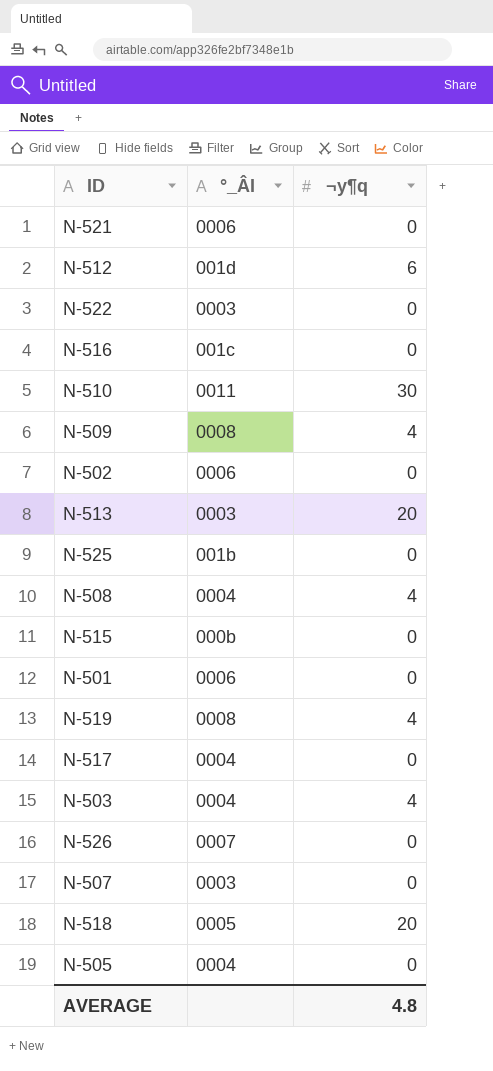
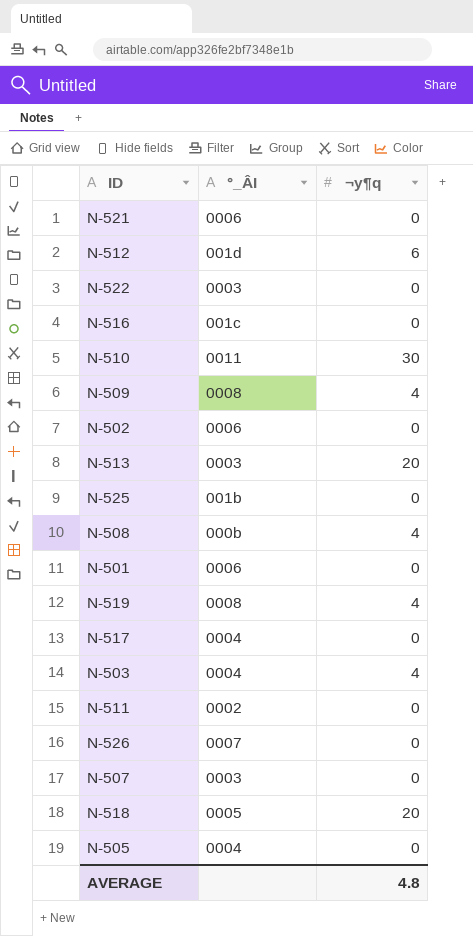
row N-515: 000b | 0 -> none
N-508 | °_ÂI: 0004 -> 000b
row N-511: none -> 0002 | 0

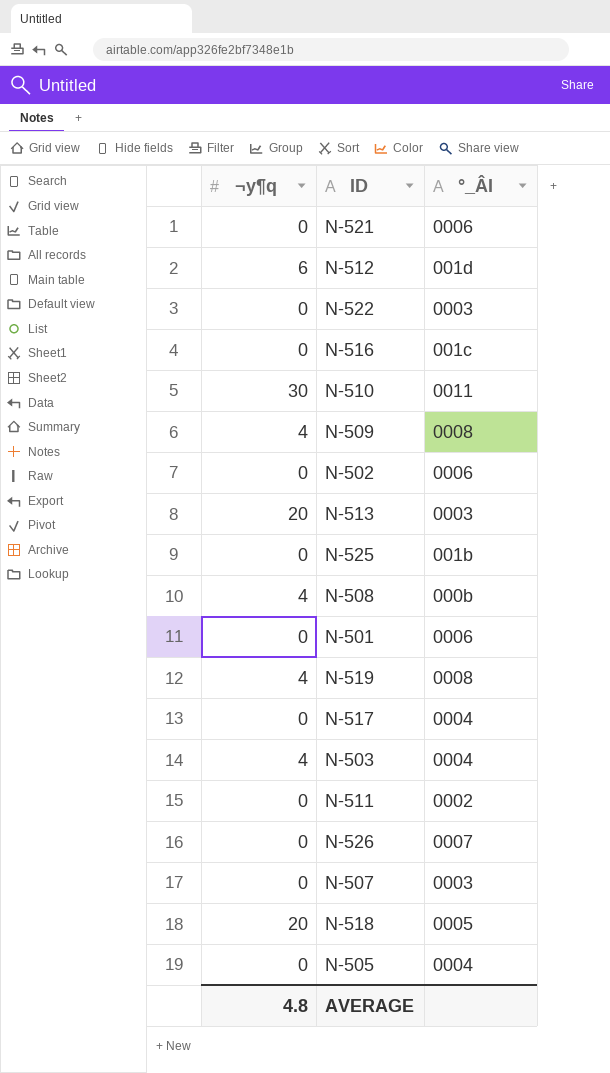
column ¬y¶q | position: 3 -> 1

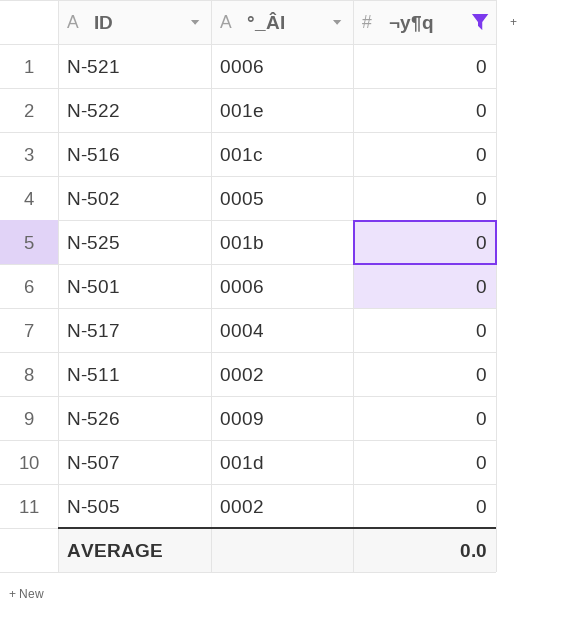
filter: none -> ¬y¶q = 0
column ¬y¶q | position: 1 -> 3
N-522 | °_ÂI: 0003 -> 001e
N-502 | °_ÂI: 0006 -> 0005
N-526 | °_ÂI: 0007 -> 0009
N-507 | °_ÂI: 0003 -> 001d
N-505 | °_ÂI: 0004 -> 0002
AVERAGE | ¬y¶q: 4.8 -> 0.0

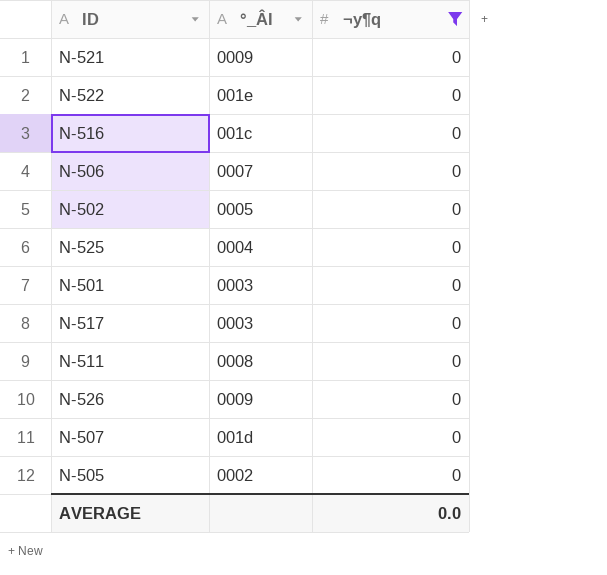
N-521 | °_ÂI: 0006 -> 0009
row N-506: none -> 0007 | 0
N-525 | °_ÂI: 001b -> 0004
N-501 | °_ÂI: 0006 -> 0003
N-517 | °_ÂI: 0004 -> 0003
N-511 | °_ÂI: 0002 -> 0008

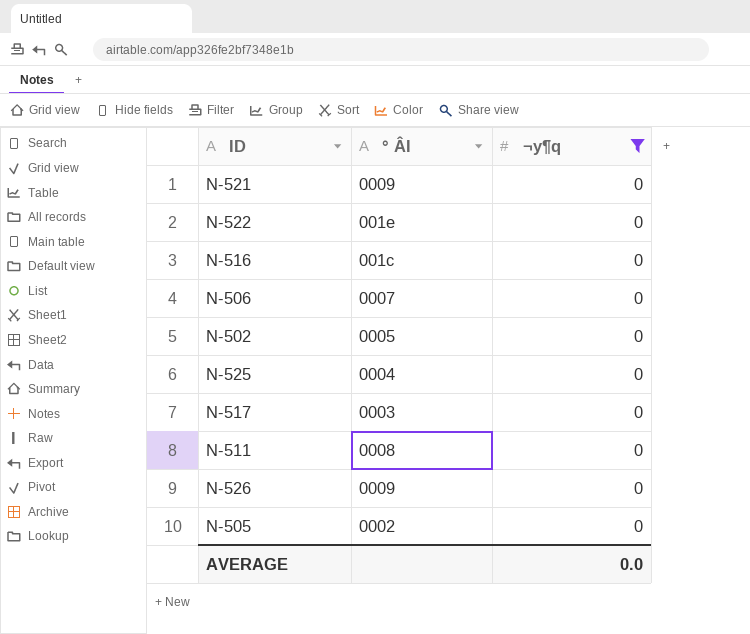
column name: °_ÂI -> ° ÂI
row N-501: 0003 | 0 -> none
row N-507: 001d | 0 -> none

